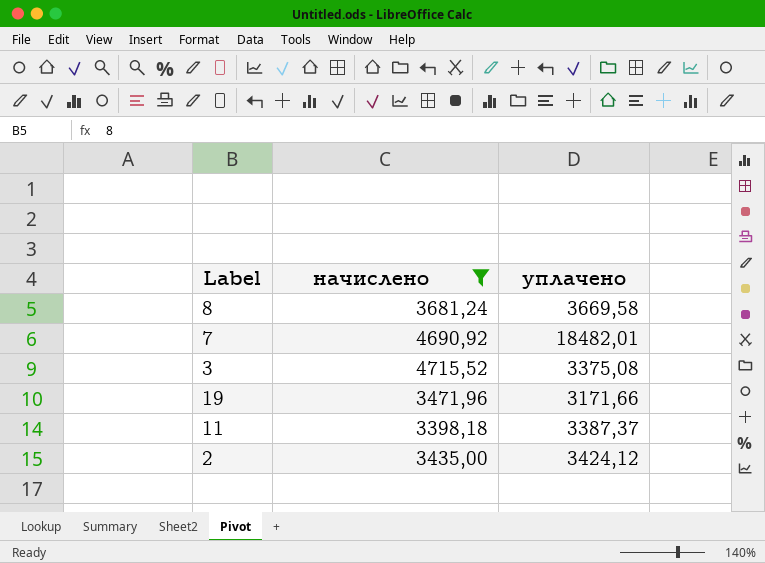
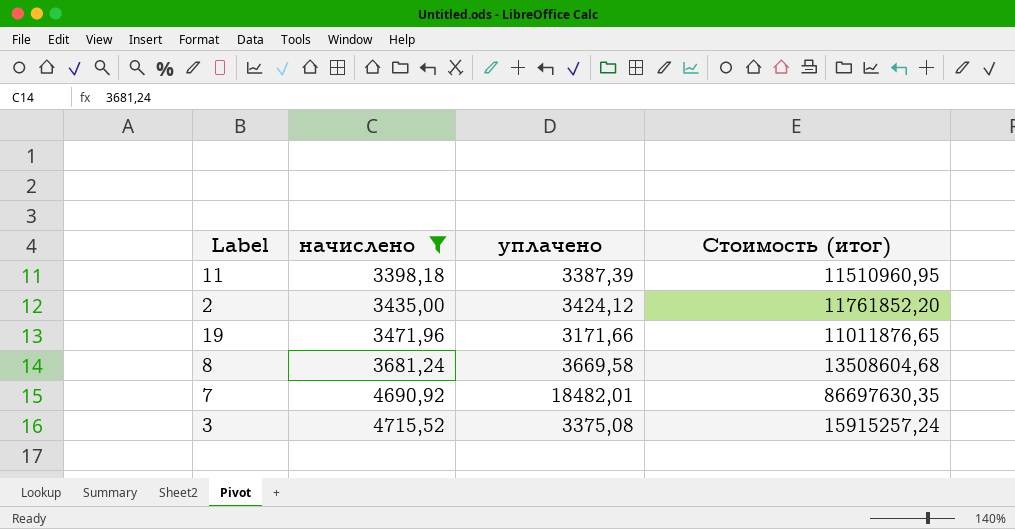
row order: none -> начислено ascending
column Стоимость (итог) | formula: none -> [начислено] * [уплачено]
11 | уплачено: 3387,37 -> 3387,39

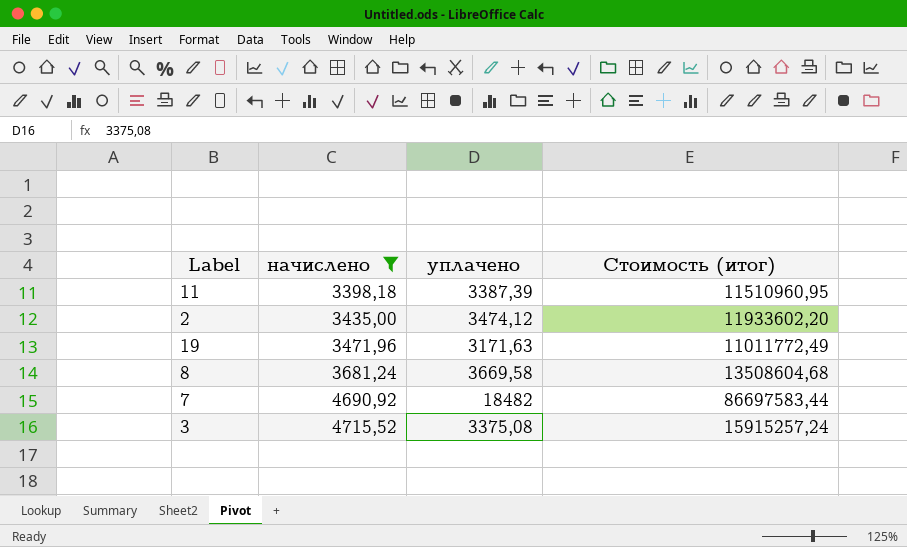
2 | уплачено: 3424,12 -> 3474,12
2 | Стоимость (итог): 11761852,20 -> 11933602,20
19 | уплачено: 3171,66 -> 3171,63
19 | Стоимость (итог): 11011876,65 -> 11011772,49
7 | уплачено: 18482,01 -> 18482
7 | Стоимость (итог): 86697630,35 -> 86697583,44

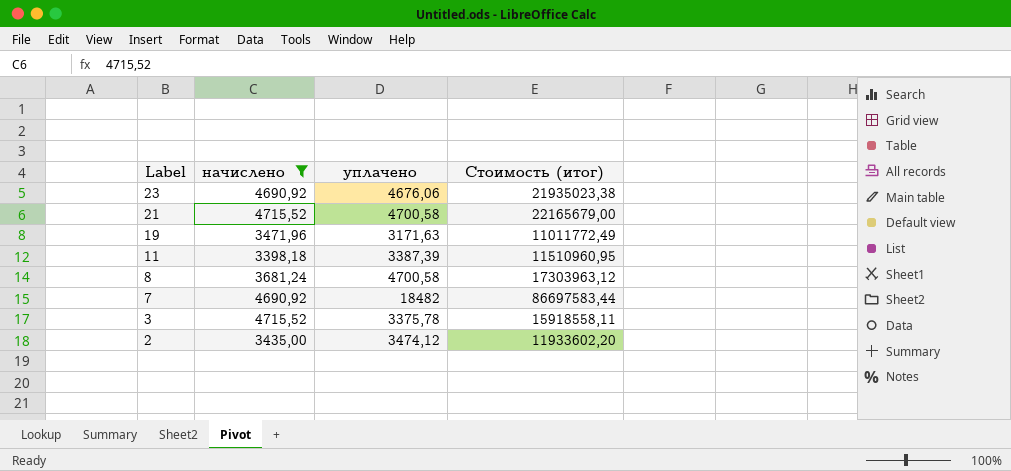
row order: начислено ascending -> Label descending
row 23: none -> 4690,92 | 4676,06 | 21935023,38
row 21: none -> 4715,52 | 4700,58 | 22165679,00
8 | уплачено: 3669,58 -> 4700,58
8 | Стоимость (итог): 13508604,68 -> 17303963,12
3 | уплачено: 3375,08 -> 3375,78
3 | Стоимость (итог): 15915257,24 -> 15918558,11

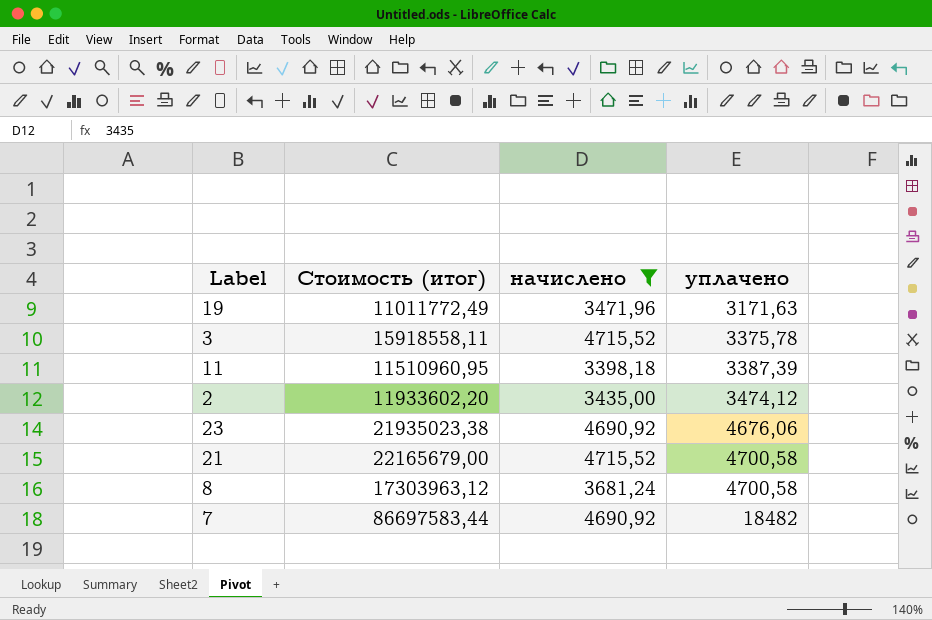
row order: Label descending -> уплачено ascending
column Стоимость (итог) | position: 4 -> 2

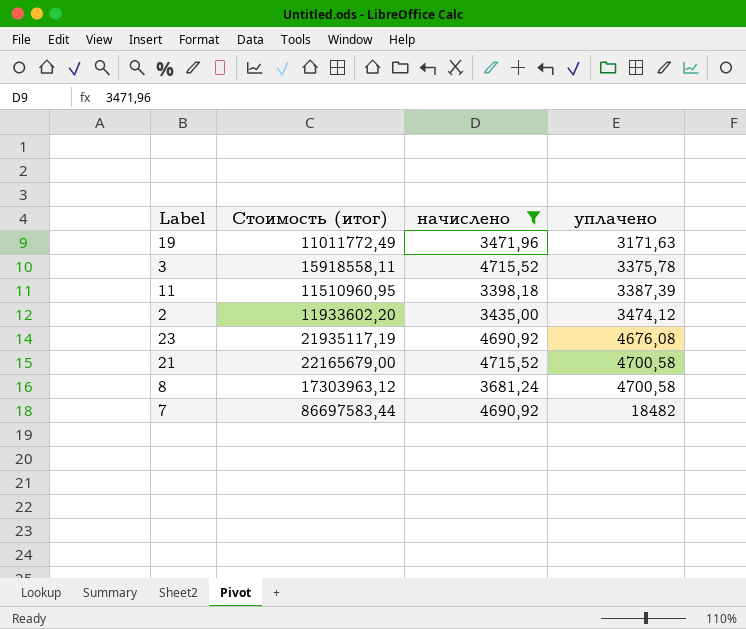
23 | Стоимость (итог): 21935023,38 -> 21935117,19
23 | уплачено: 4676,06 -> 4676,08

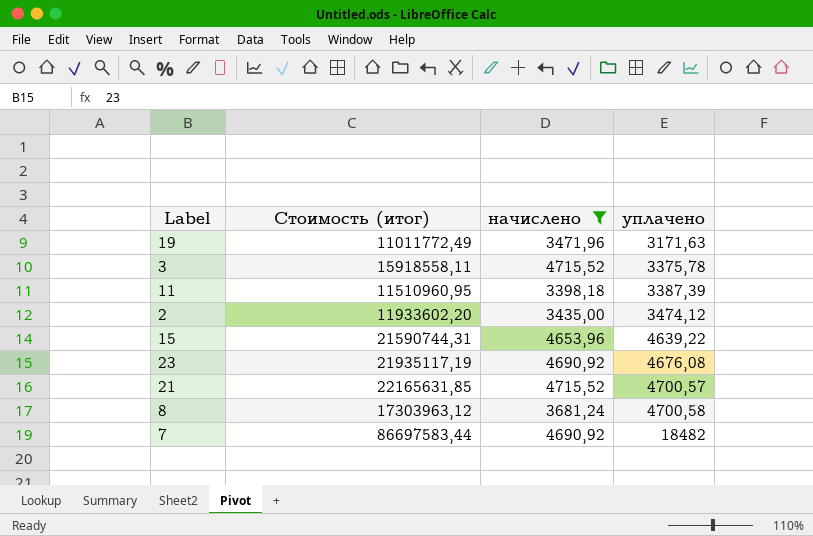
row 15: none -> 21590744,31 | 4653,96 | 4639,22
21 | Стоимость (итог): 22165679,00 -> 22165631,85
21 | уплачено: 4700,58 -> 4700,57

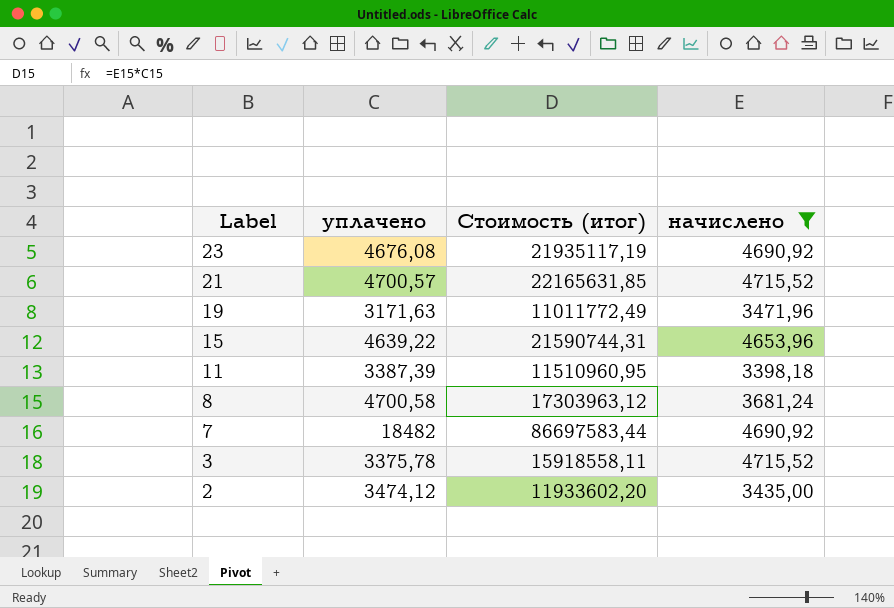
row order: уплачено ascending -> Label descending
column уплачено | position: 4 -> 2

